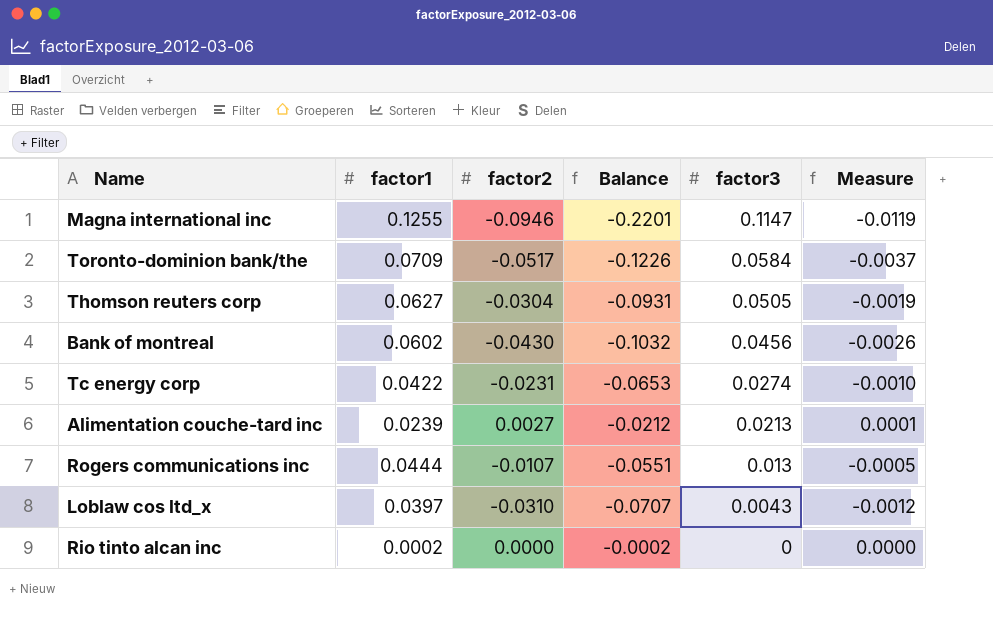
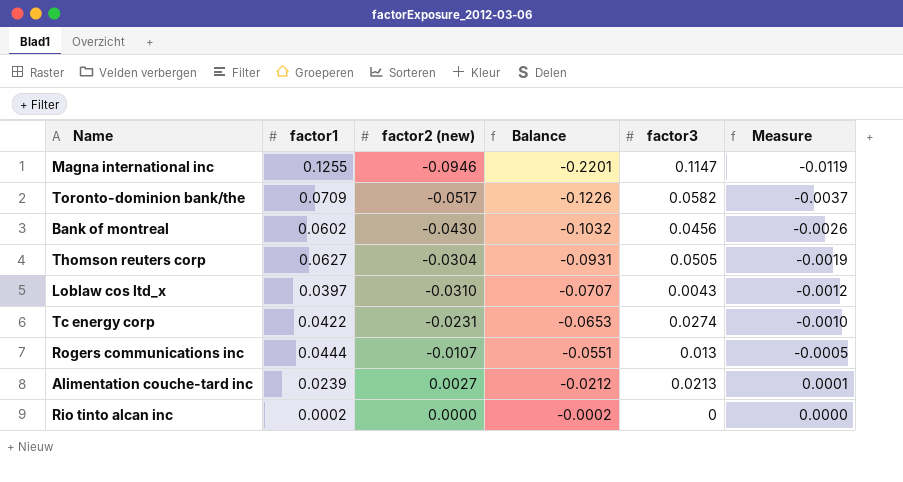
row order: factor3 descending -> Balance ascending
column name: factor2 -> factor2 (new)
Toronto-dominion bank/the | factor3: 0.0584 -> 0.0582

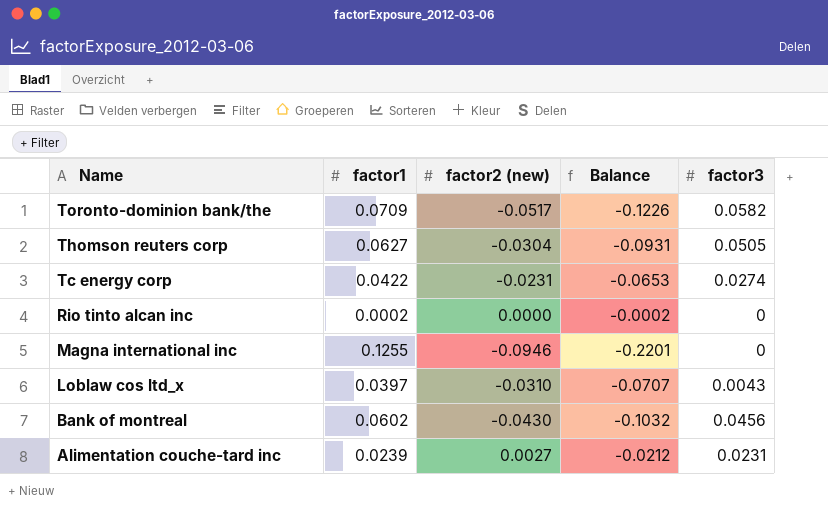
row order: Balance ascending -> Name descending
column Measure | formula: [factor1] * [factor2 (new)] -> none
row Rogers communications inc: 0.0444 | -0.0107 | -0.0551 | 0.013 | -0.0005 -> none
Magna international inc | factor3: 0.1147 -> 0
Alimentation couche-tard inc | factor3: 0.0213 -> 0.0231

